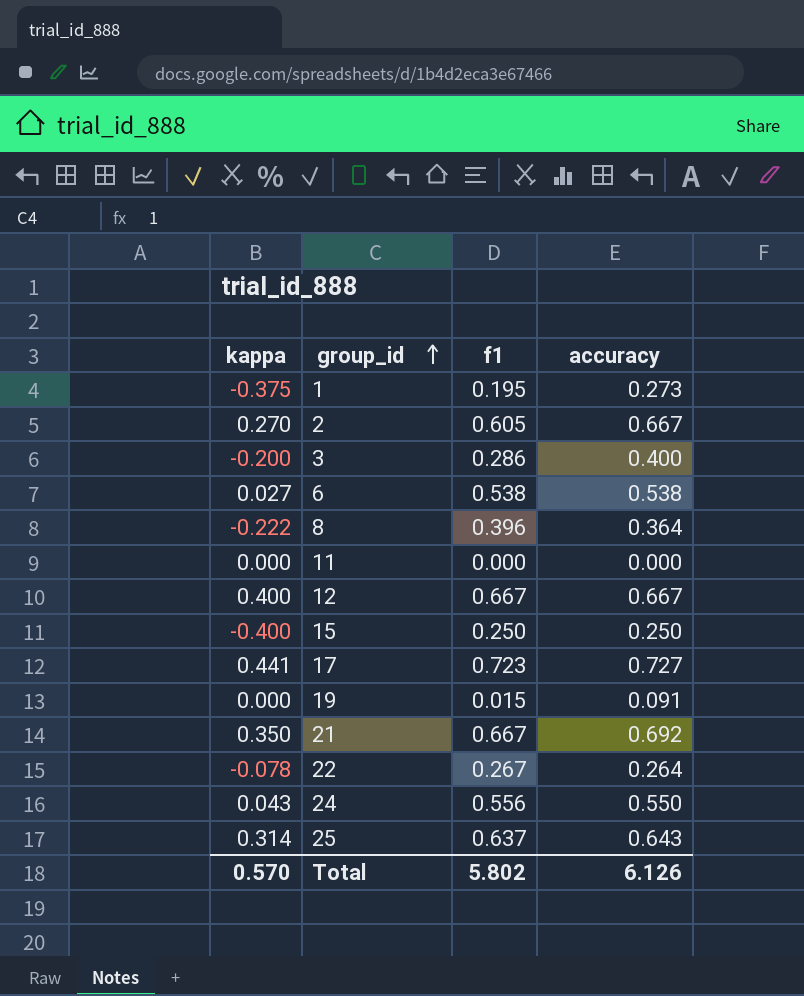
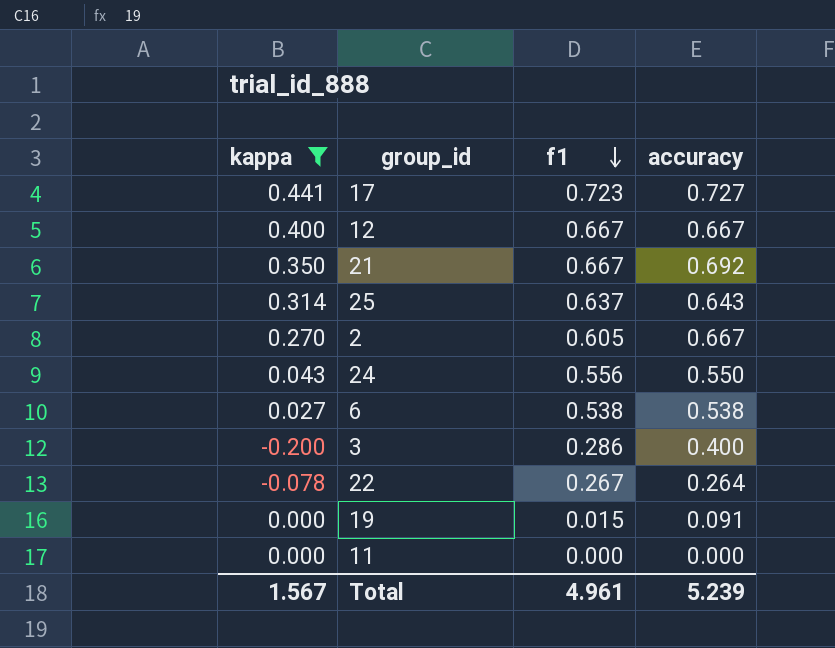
filter: none -> kappa >= -0.200
row order: group_id ascending -> f1 descending
Total | kappa: 0.570 -> 1.567
Total | f1: 5.802 -> 4.961
Total | accuracy: 6.126 -> 5.239

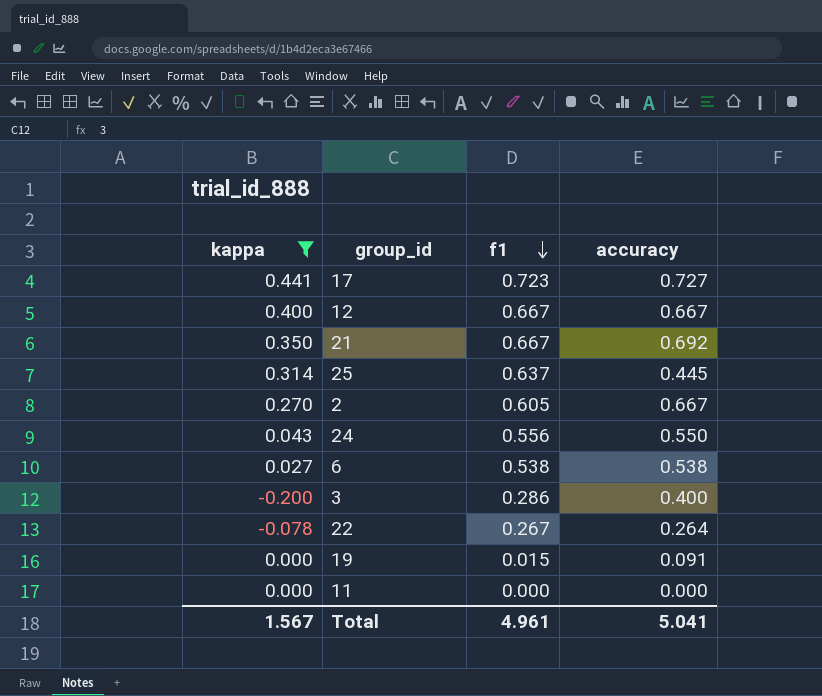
25 | accuracy: 0.643 -> 0.445
Total | accuracy: 5.239 -> 5.041

